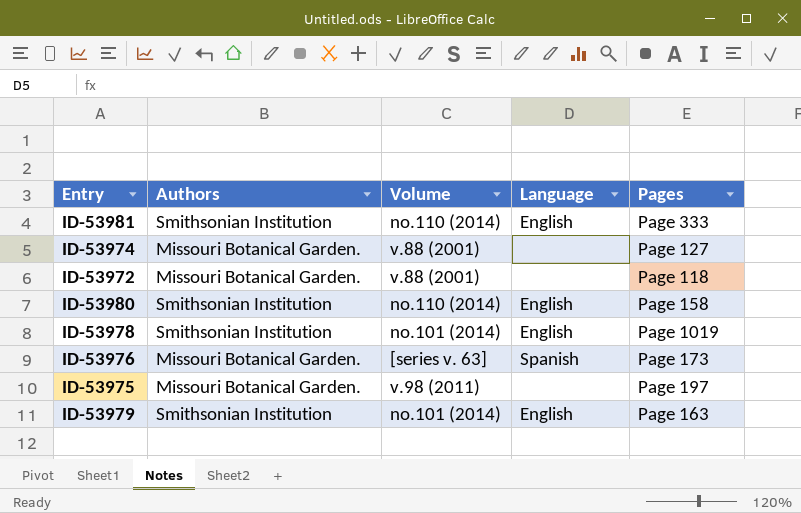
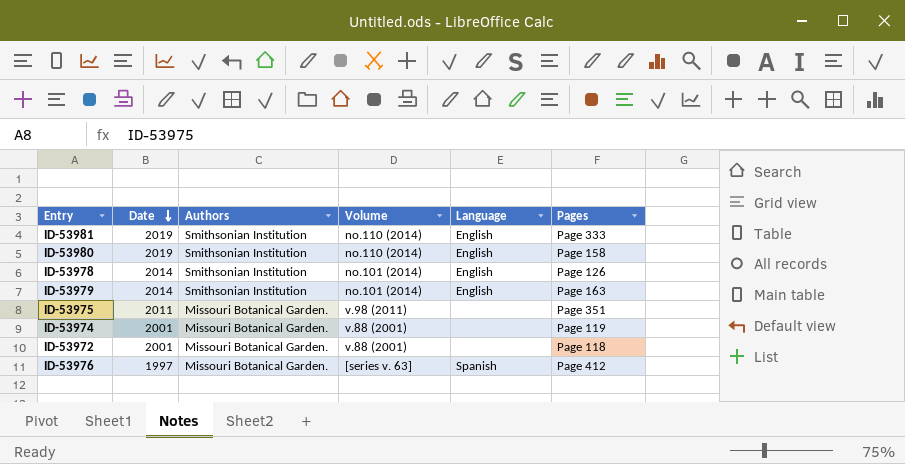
row order: none -> Date descending
column Date | position: none -> 2
ID-53978 | Pages: Page 1019 -> Page 126
ID-53975 | Pages: Page 197 -> Page 351
ID-53974 | Pages: Page 127 -> Page 119
ID-53976 | Pages: Page 173 -> Page 412

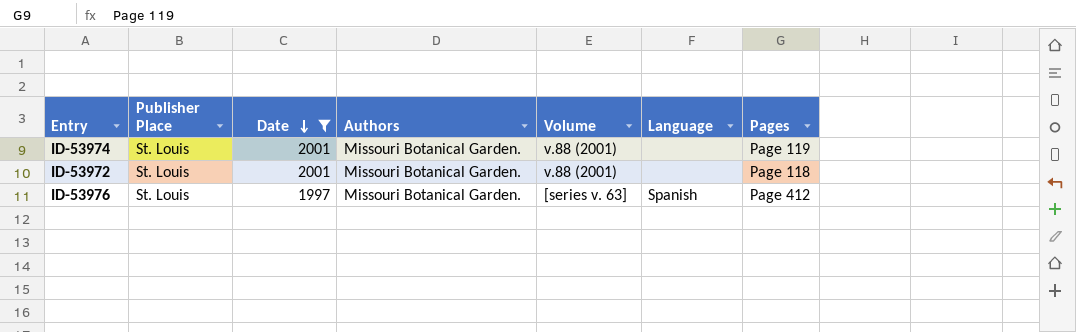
filter: none -> Date <= 2001
column Publisher Place | position: none -> 2

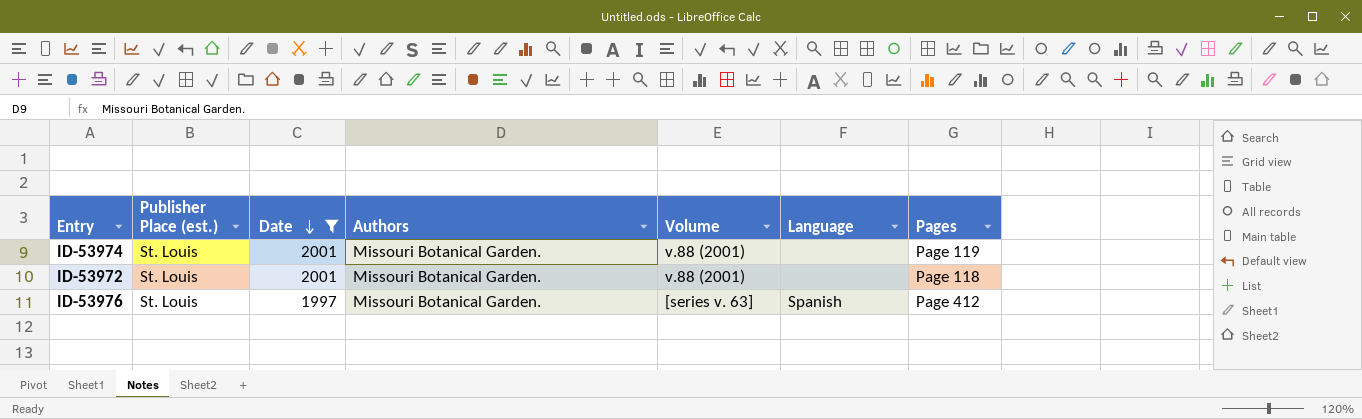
column name: Publisher Place -> Publisher Place (est.)

